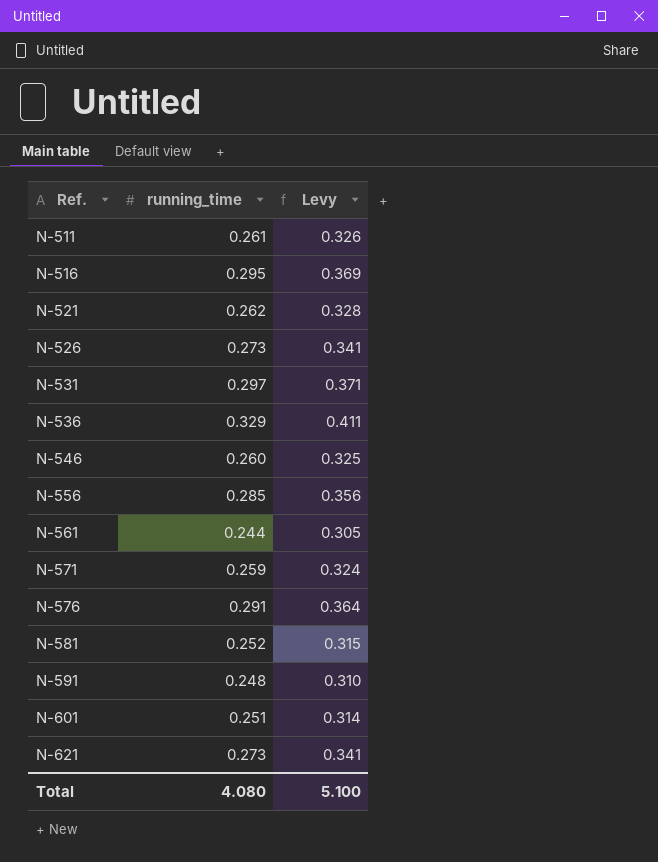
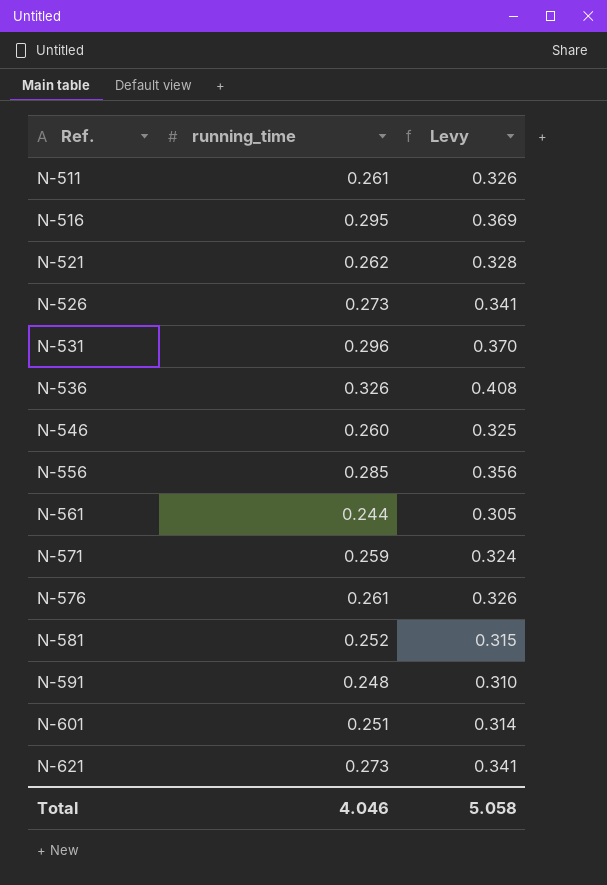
N-531 | running_time: 0.297 -> 0.296
N-531 | Levy: 0.371 -> 0.370
N-536 | running_time: 0.329 -> 0.326
N-536 | Levy: 0.411 -> 0.408
N-576 | running_time: 0.291 -> 0.261
N-576 | Levy: 0.364 -> 0.326
Total | running_time: 4.080 -> 4.046
Total | Levy: 5.100 -> 5.058

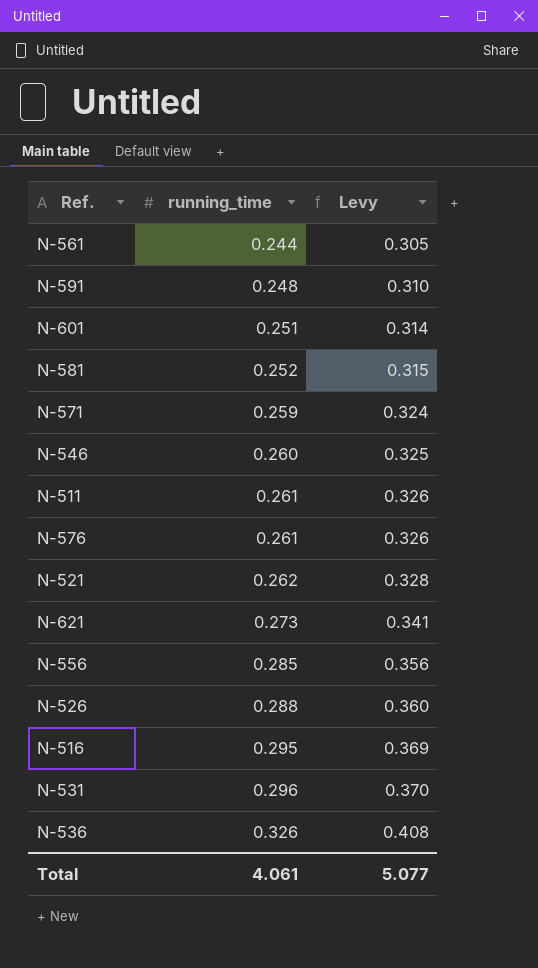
row order: Ref. ascending -> running_time ascending
N-526 | running_time: 0.273 -> 0.288
N-526 | Levy: 0.341 -> 0.360
Total | running_time: 4.046 -> 4.061
Total | Levy: 5.058 -> 5.077

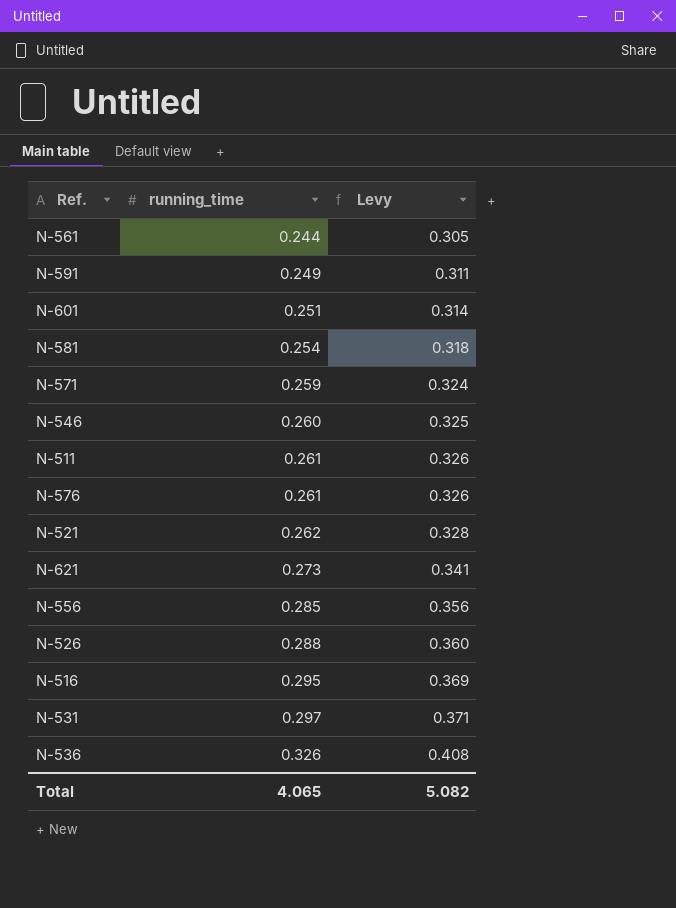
N-591 | running_time: 0.248 -> 0.249
N-591 | Levy: 0.310 -> 0.311
N-581 | running_time: 0.252 -> 0.254
N-581 | Levy: 0.315 -> 0.318
N-531 | running_time: 0.296 -> 0.297
N-531 | Levy: 0.370 -> 0.371
Total | running_time: 4.061 -> 4.065
Total | Levy: 5.077 -> 5.082

